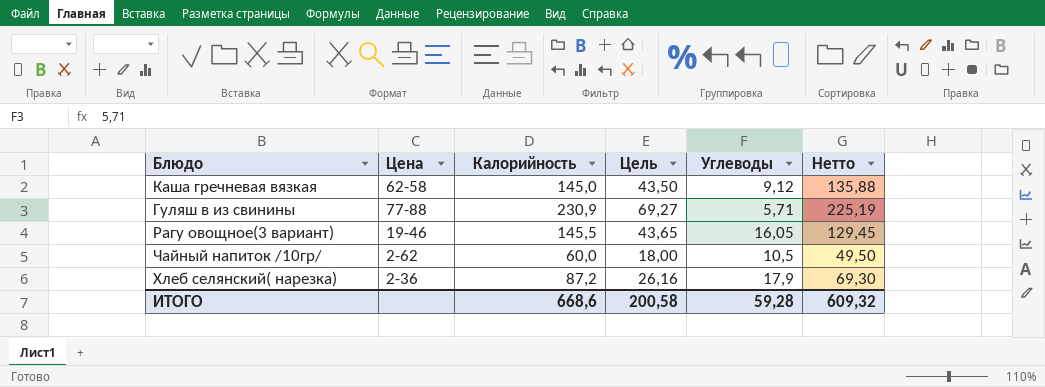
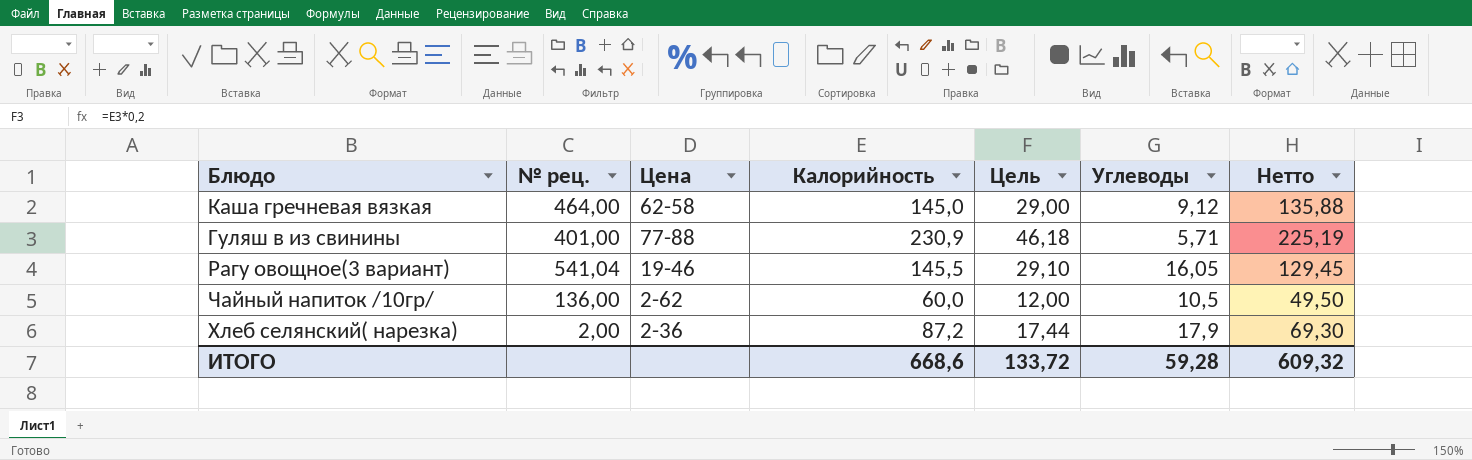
column № рец. | position: none -> 2
column Цель | formula: [Калорийность] * 0,3 -> [Калорийность] * 0,2
ИТОГО | Цель: 200,58 -> 133,72

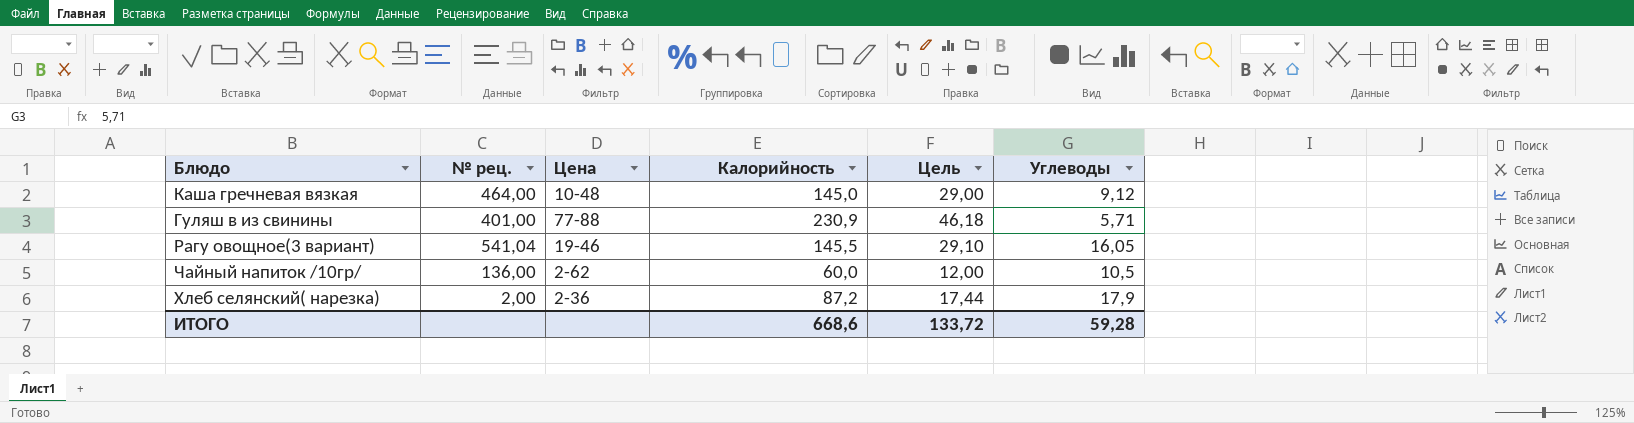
column Нетто | formula: [Калорийность] - [Углеводы] -> none
Каша гречневая вязкая | Цена: 62-58 -> 10-48

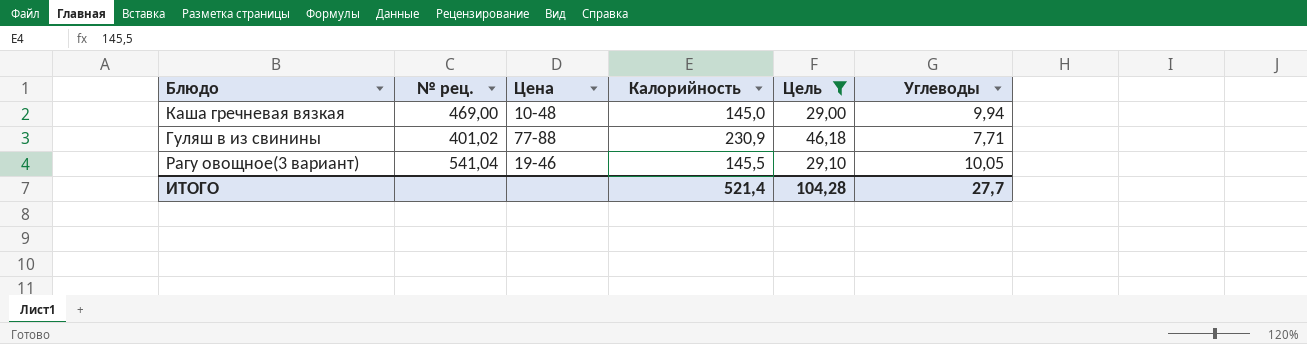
filter: none -> Цель >= 29,00
Каша гречневая вязкая | № рец.: 464,00 -> 469,00
Каша гречневая вязкая | Углеводы: 9,12 -> 9,94
Гуляш в из свинины | № рец.: 401,00 -> 401,02
Гуляш в из свинины | Углеводы: 5,71 -> 7,71
Рагу овощное(3 вариант) | Углеводы: 16,05 -> 10,05
ИТОГО | Калорийность: 668,6 -> 521,4
ИТОГО | Цель: 133,72 -> 104,28
ИТОГО | Углеводы: 59,28 -> 27,7

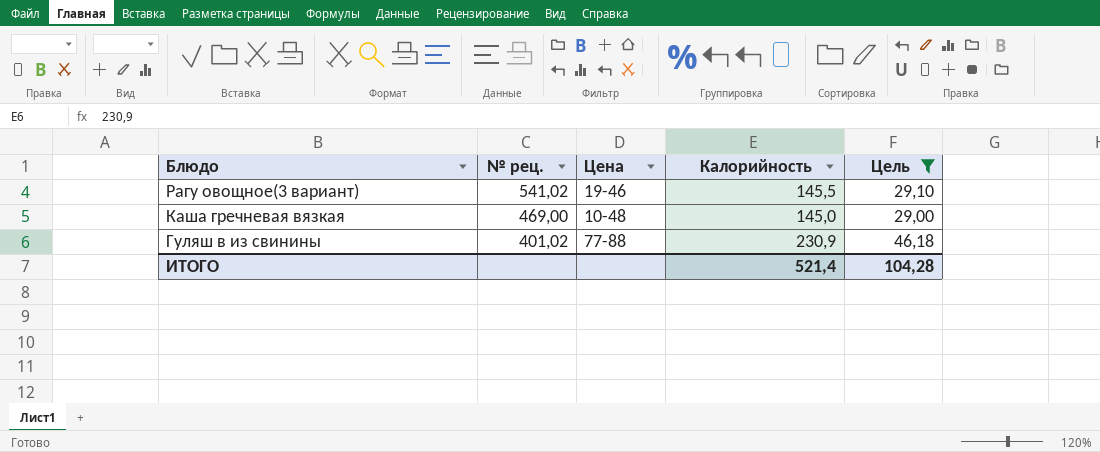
row order: none -> Блюдо descending
column Углеводы | position: 6 -> none
Рагу овощное(3 вариант) | № рец.: 541,04 -> 541,02

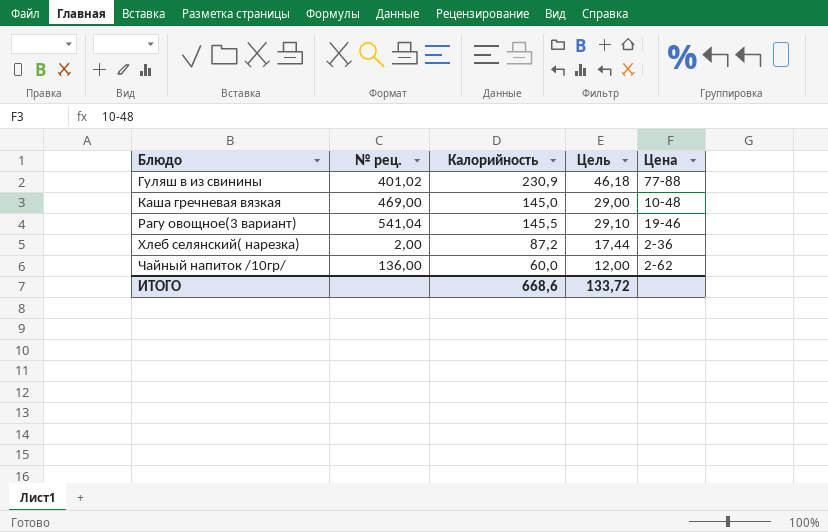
filter: Цель >= 29,00 -> none
row order: Блюдо descending -> Блюдо ascending
column Цена | position: 3 -> 5
Рагу овощное(3 вариант) | № рец.: 541,02 -> 541,04
ИТОГО | Калорийность: 521,4 -> 668,6
ИТОГО | Цель: 104,28 -> 133,72

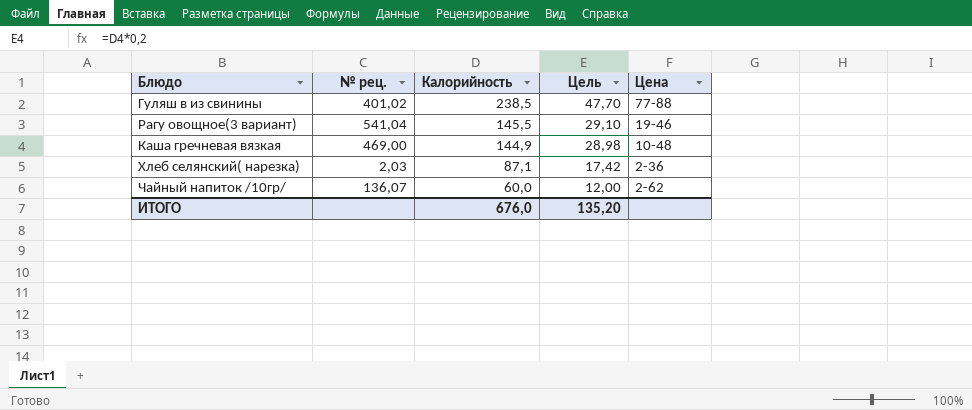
row order: Блюдо ascending -> Калорийность descending
Гуляш в из свинины | Калорийность: 230,9 -> 238,5
Гуляш в из свинины | Цель: 46,18 -> 47,70
Каша гречневая вязкая | Калорийность: 145,0 -> 144,9
Каша гречневая вязкая | Цель: 29,00 -> 28,98
Хлеб селянский( нарезка) | № рец.: 2,00 -> 2,03
Хлеб селянский( нарезка) | Калорийность: 87,2 -> 87,1
Хлеб селянский( нарезка) | Цель: 17,44 -> 17,42
Чайный напиток /10гр/ | № рец.: 136,00 -> 136,07
ИТОГО | Калорийность: 668,6 -> 676,0
ИТОГО | Цель: 133,72 -> 135,20

